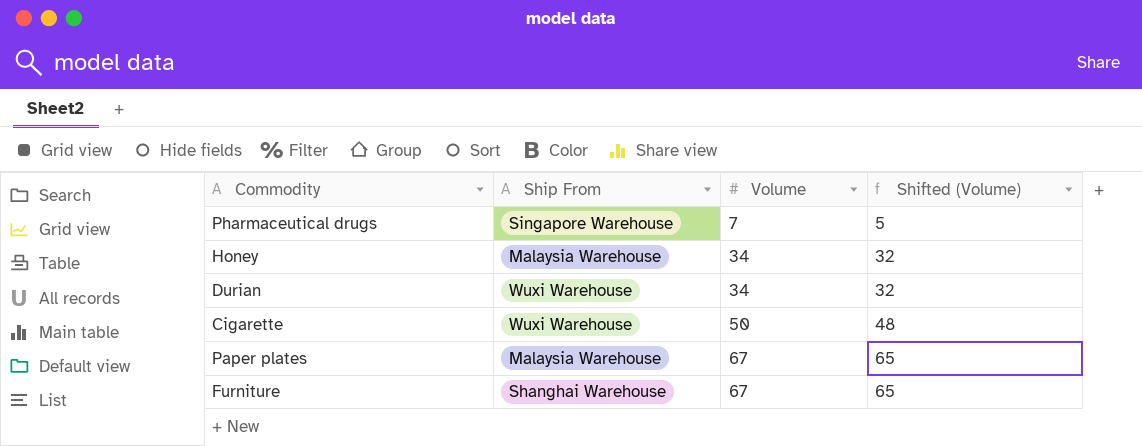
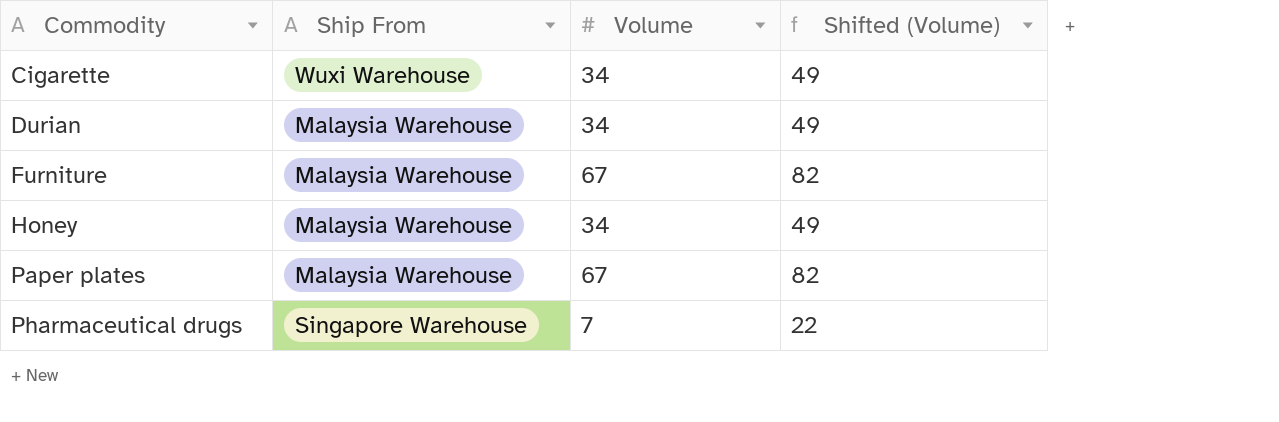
row order: Volume ascending -> Commodity ascending
column Shifted (Volume) | formula: [Volume] - 2 -> [Volume] + 15
Cigarette | Volume: 50 -> 34
Durian | Ship From: Wuxi Warehouse -> Malaysia Warehouse
Furniture | Ship From: Shanghai Warehouse -> Malaysia Warehouse

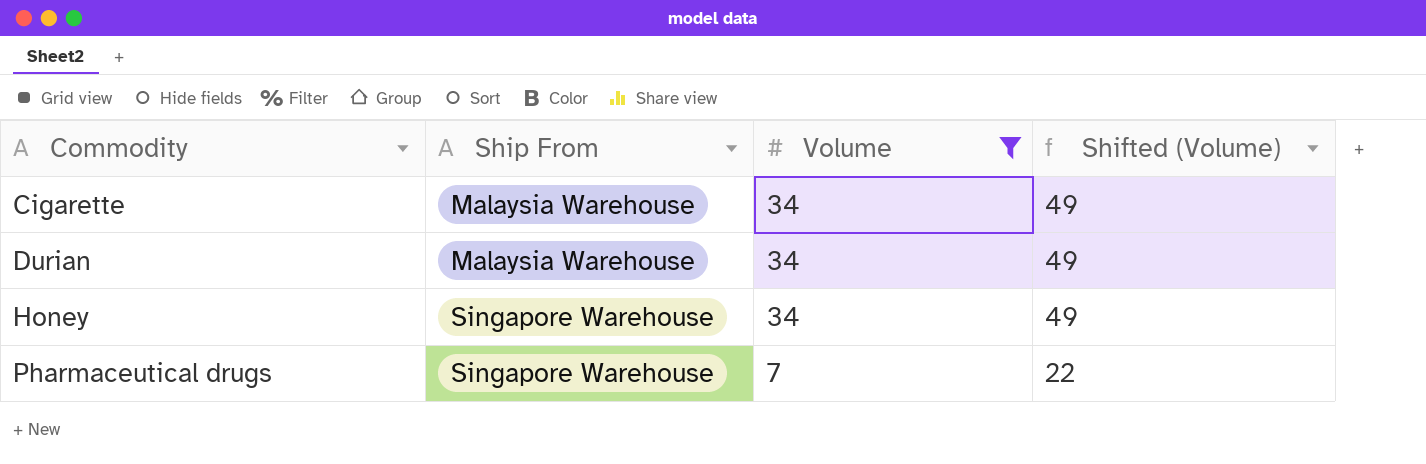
filter: none -> Volume != 67
Cigarette | Ship From: Wuxi Warehouse -> Malaysia Warehouse
Honey | Ship From: Malaysia Warehouse -> Singapore Warehouse

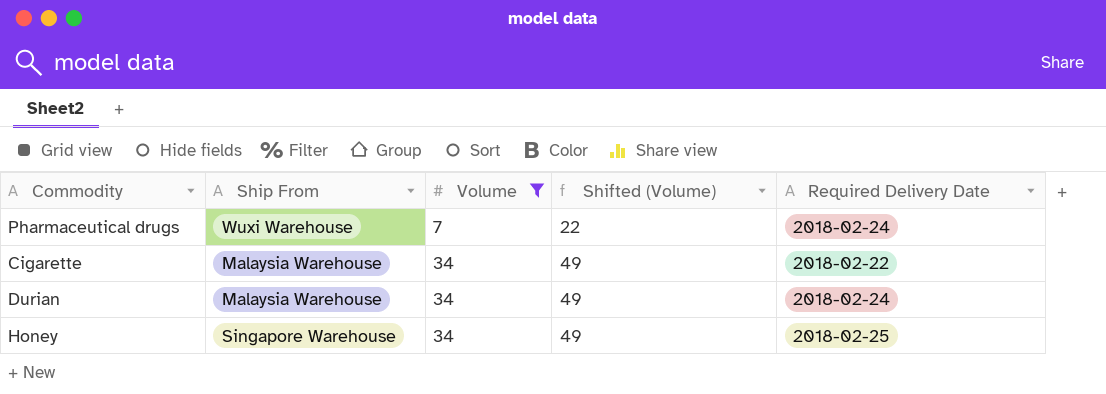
row order: Commodity ascending -> Volume ascending
column Required Delivery Date | position: none -> 5
Pharmaceutical drugs | Ship From: Singapore Warehouse -> Wuxi Warehouse

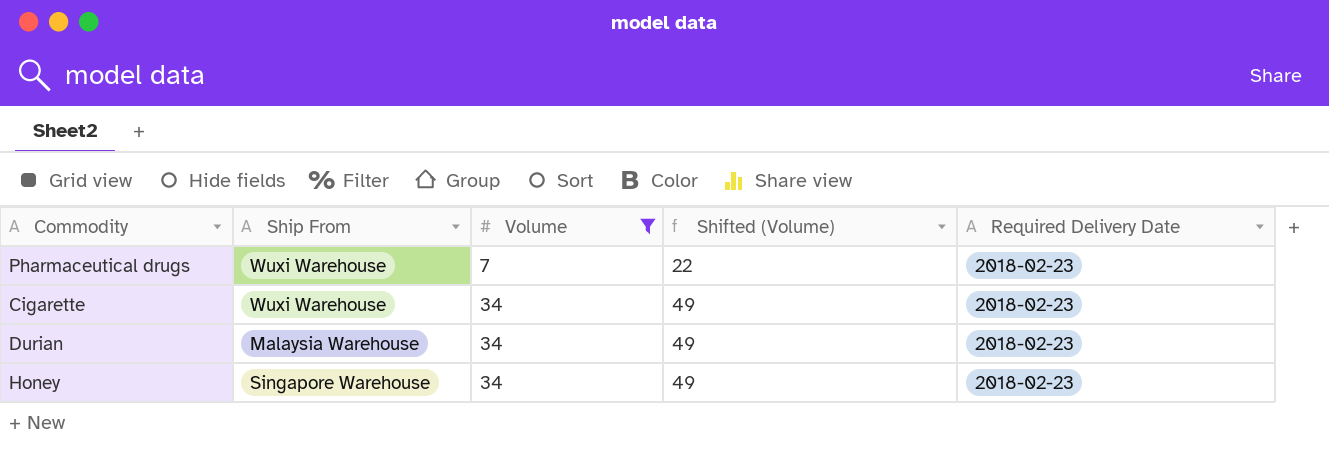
Pharmaceutical drugs | Required Delivery Date: 2018-02-24 -> 2018-02-23
Cigarette | Ship From: Malaysia Warehouse -> Wuxi Warehouse
Cigarette | Required Delivery Date: 2018-02-22 -> 2018-02-23
Durian | Required Delivery Date: 2018-02-24 -> 2018-02-23
Honey | Required Delivery Date: 2018-02-25 -> 2018-02-23

